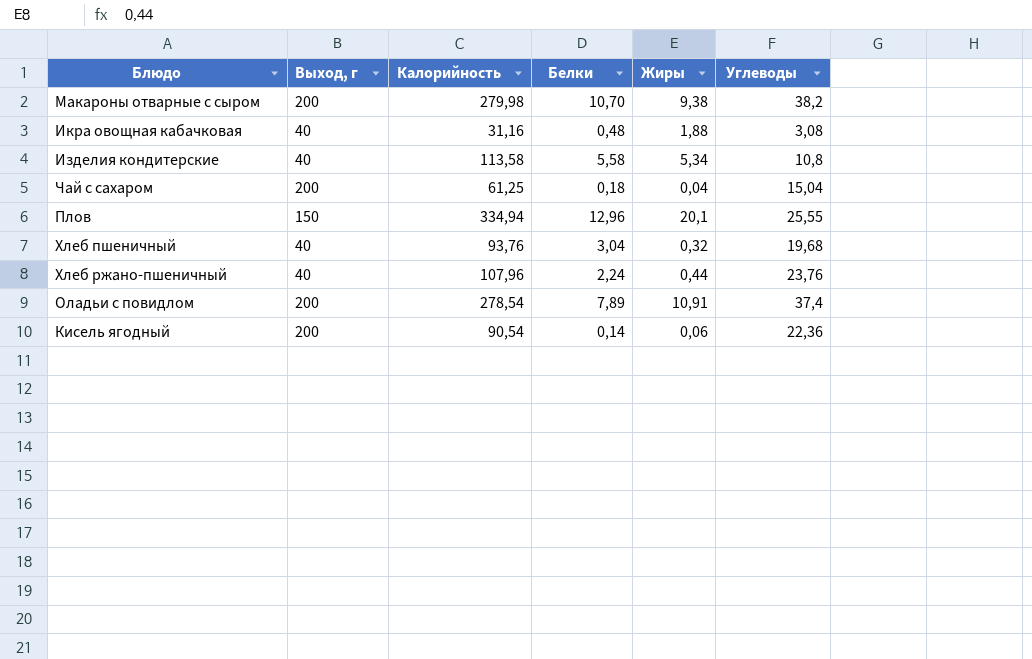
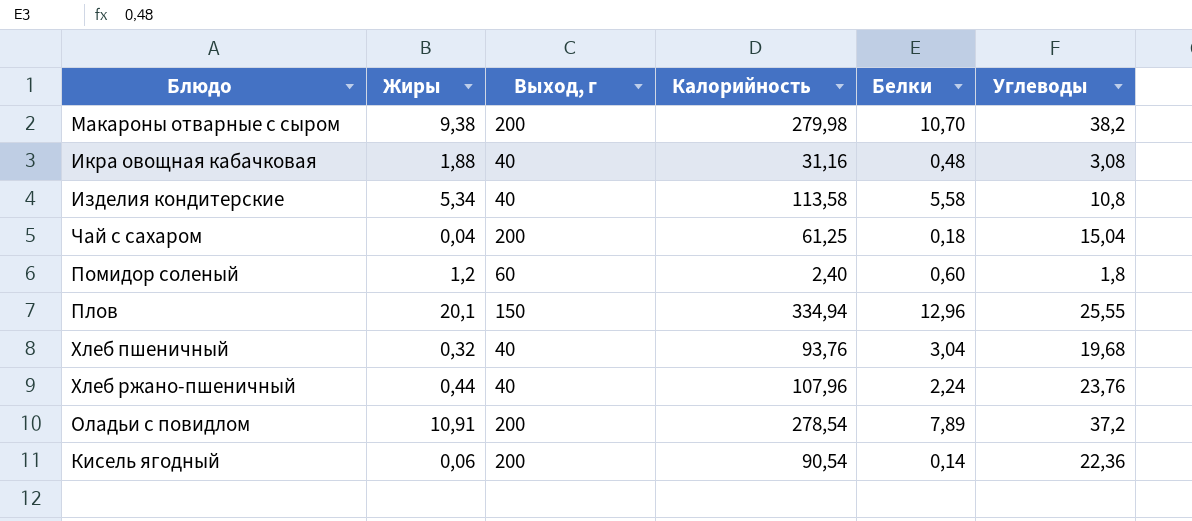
column Жиры | position: 5 -> 2
row Помидор соленый: none -> 1,2 | 60 | 2,40 | 0,60 | 1,8
Оладьи с повидлом | Углеводы: 37,4 -> 37,2

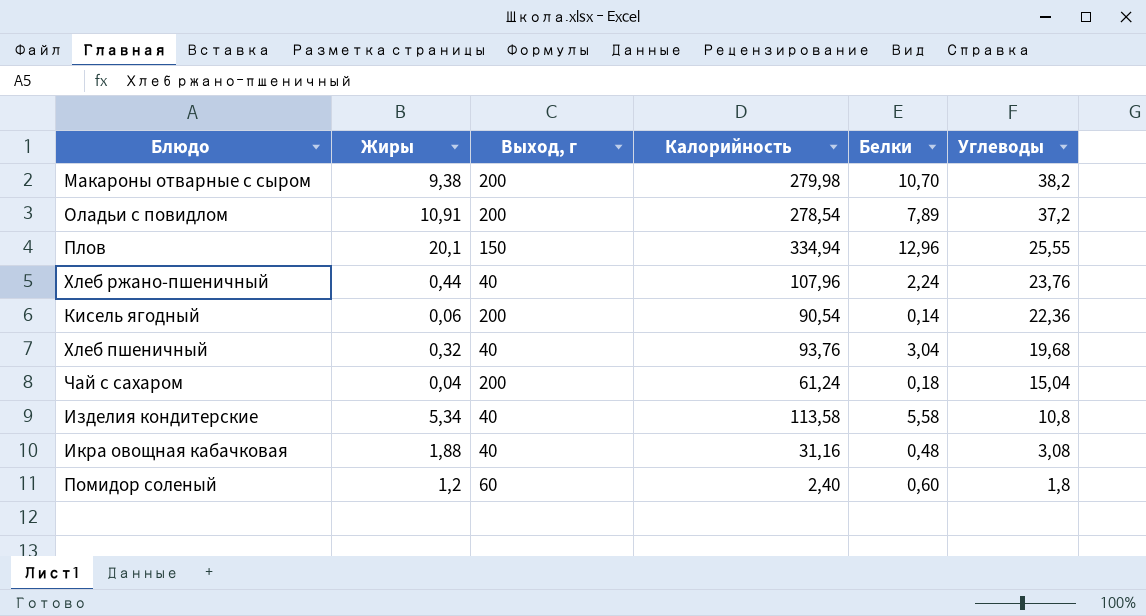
row order: none -> Углеводы descending
Чай с сахаром | Калорийность: 61,25 -> 61,24

